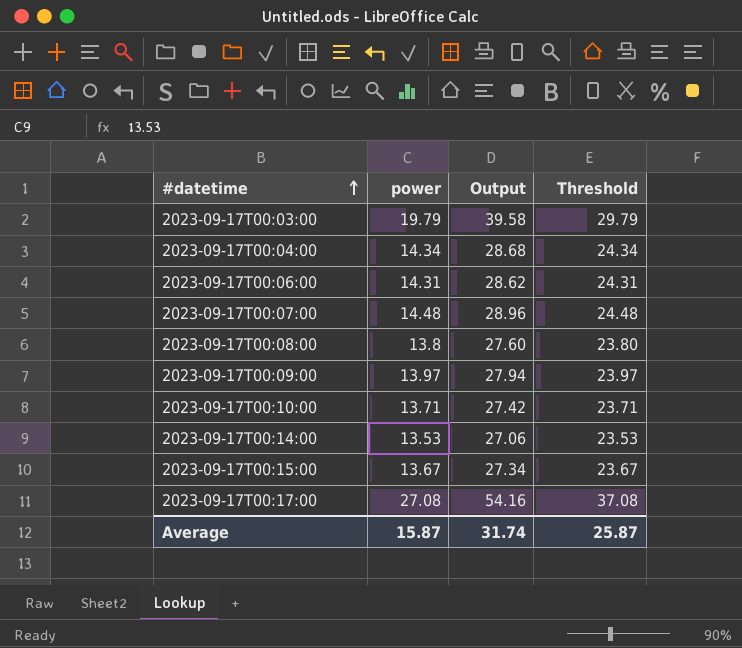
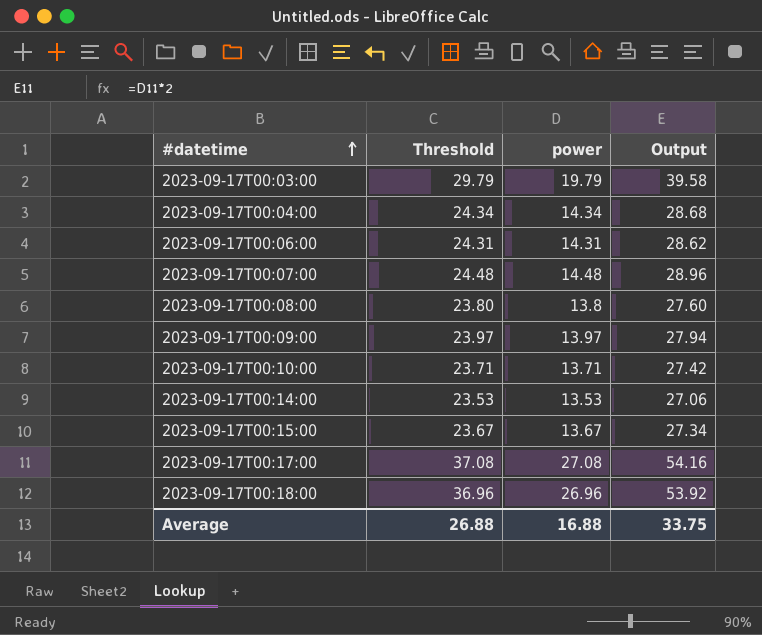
column Threshold | position: 4 -> 2
row 2023-09-17T00:18:00: none -> 36.96 | 26.96 | 53.92
Average | Threshold: 25.87 -> 26.88
Average | power: 15.87 -> 16.88
Average | Output: 31.74 -> 33.75

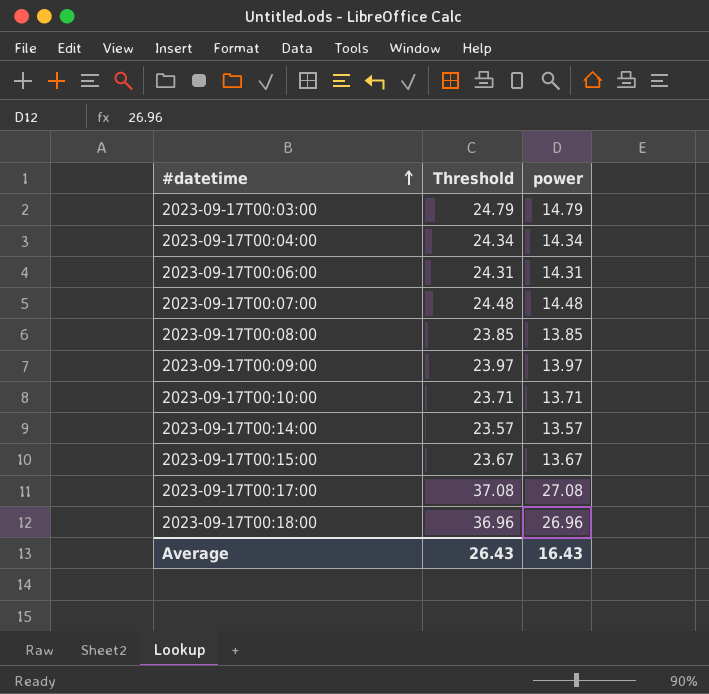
column Output | formula: [power] * 2 -> none
2023-09-17T00:03:00 | Threshold: 29.79 -> 24.79
2023-09-17T00:03:00 | power: 19.79 -> 14.79
2023-09-17T00:08:00 | Threshold: 23.80 -> 23.85
2023-09-17T00:08:00 | power: 13.8 -> 13.85
2023-09-17T00:14:00 | Threshold: 23.53 -> 23.57
2023-09-17T00:14:00 | power: 13.53 -> 13.57
Average | Threshold: 26.88 -> 26.43
Average | power: 16.88 -> 16.43

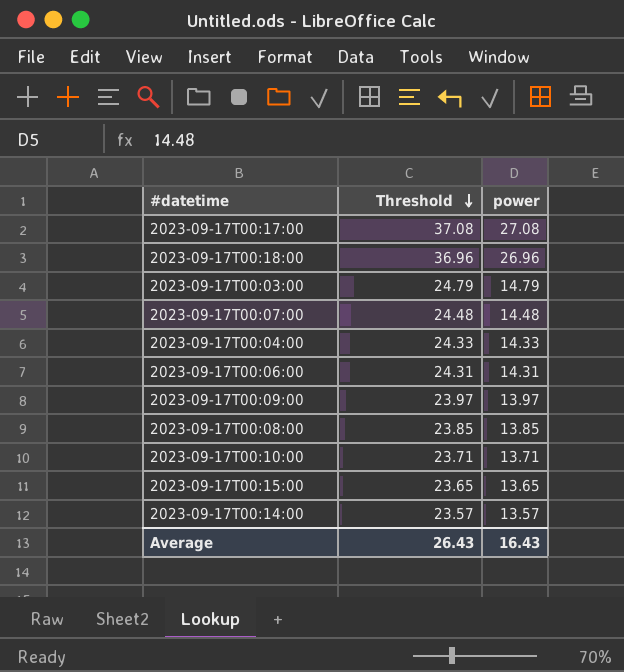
row order: #datetime ascending -> Threshold descending
2023-09-17T00:04:00 | Threshold: 24.34 -> 24.33
2023-09-17T00:04:00 | power: 14.34 -> 14.33
2023-09-17T00:15:00 | Threshold: 23.67 -> 23.65
2023-09-17T00:15:00 | power: 13.67 -> 13.65

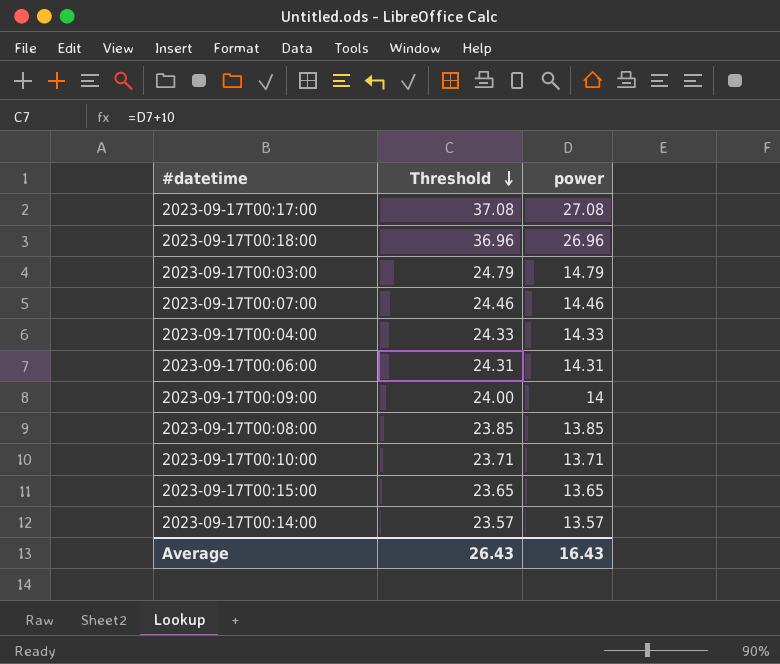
2023-09-17T00:07:00 | Threshold: 24.48 -> 24.46
2023-09-17T00:07:00 | power: 14.48 -> 14.46
2023-09-17T00:09:00 | Threshold: 23.97 -> 24.00
2023-09-17T00:09:00 | power: 13.97 -> 14

